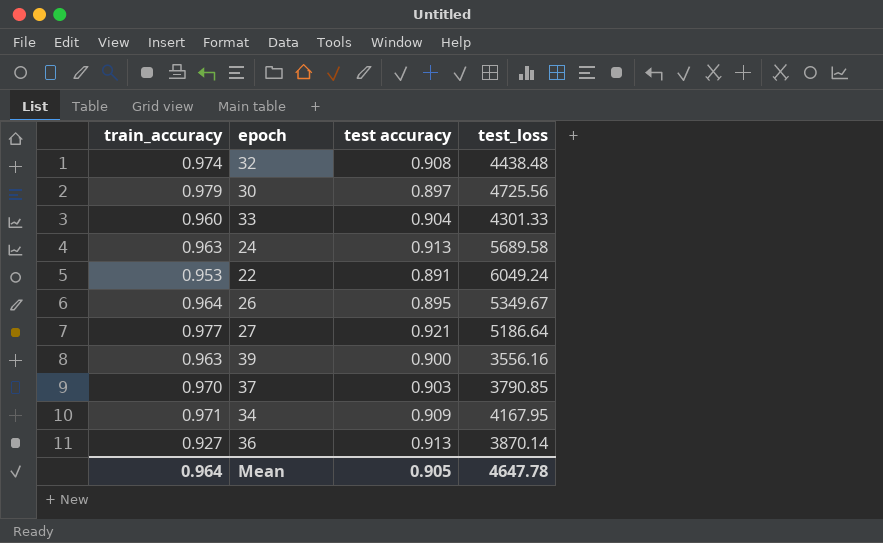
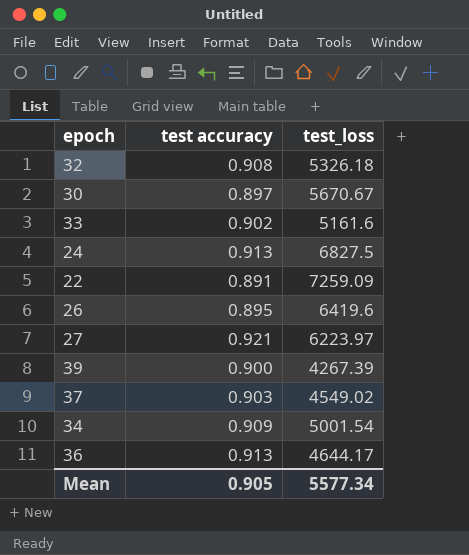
column train_accuracy | position: 1 -> none
32 | test_loss: 4438.48 -> 5326.18
30 | test_loss: 4725.56 -> 5670.67
33 | test accuracy: 0.904 -> 0.902
33 | test_loss: 4301.33 -> 5161.6
24 | test_loss: 5689.58 -> 6827.5
22 | test_loss: 6049.24 -> 7259.09
26 | test_loss: 5349.67 -> 6419.6
27 | test_loss: 5186.64 -> 6223.97
39 | test_loss: 3556.16 -> 4267.39
37 | test_loss: 3790.85 -> 4549.02
34 | test_loss: 4167.95 -> 5001.54
36 | test_loss: 3870.14 -> 4644.17
Mean | test_loss: 4647.78 -> 5577.34

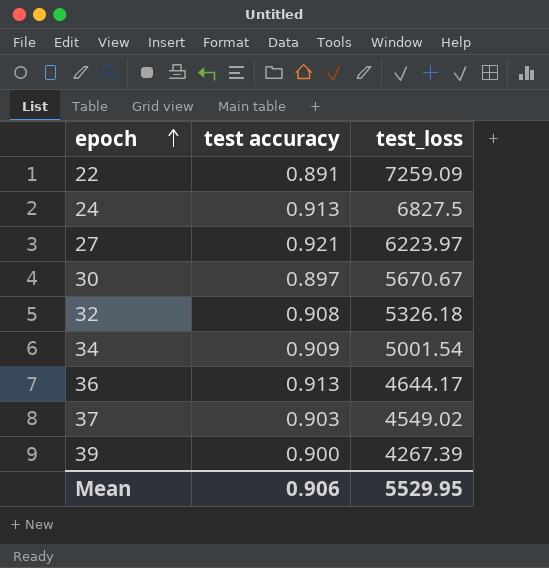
row order: none -> epoch ascending
row 33: 0.902 | 5161.6 -> none
row 26: 0.895 | 6419.6 -> none
Mean | test accuracy: 0.905 -> 0.906
Mean | test_loss: 5577.34 -> 5529.95

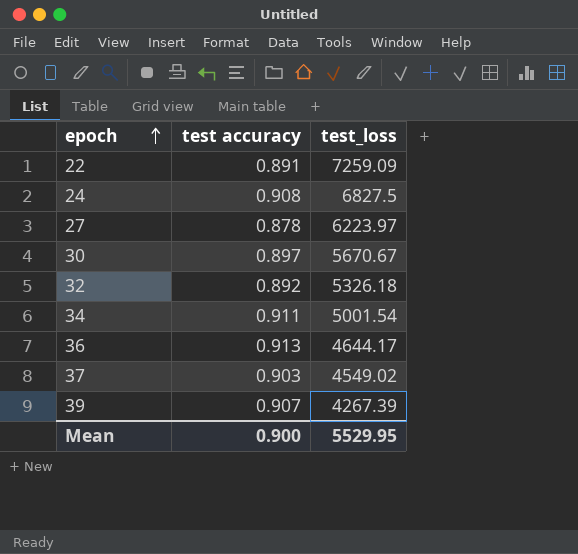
24 | test accuracy: 0.913 -> 0.908
27 | test accuracy: 0.921 -> 0.878
32 | test accuracy: 0.908 -> 0.892
34 | test accuracy: 0.909 -> 0.911
39 | test accuracy: 0.900 -> 0.907
Mean | test accuracy: 0.906 -> 0.900

